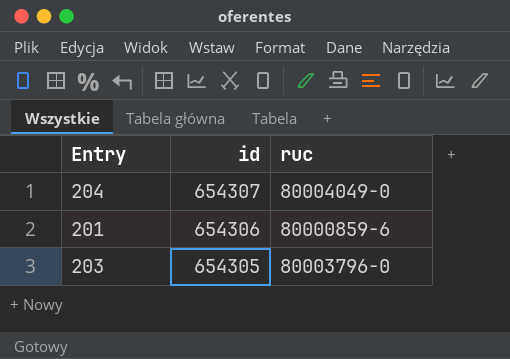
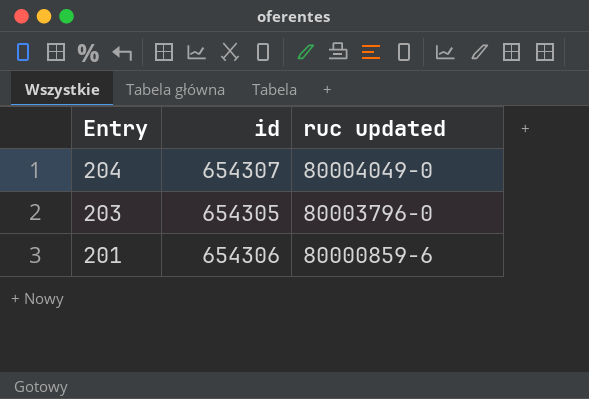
row order: id descending -> Entry descending
column name: ruc -> ruc updated

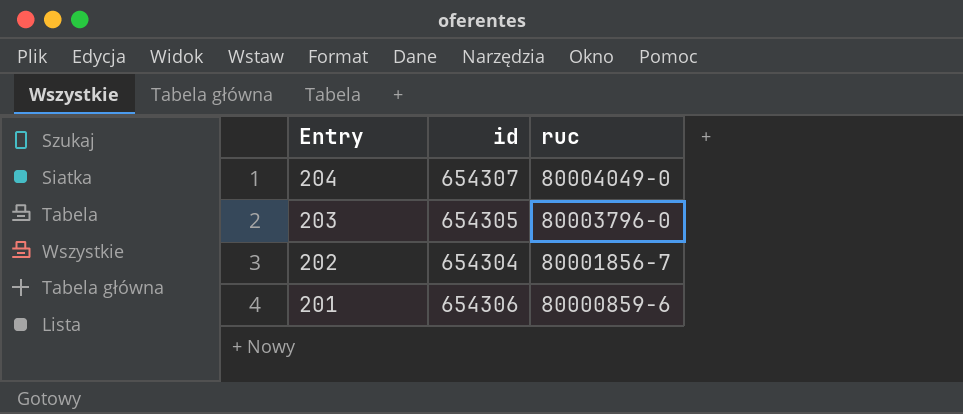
column name: ruc updated -> ruc
row 202: none -> 654304 | 80001856-7

